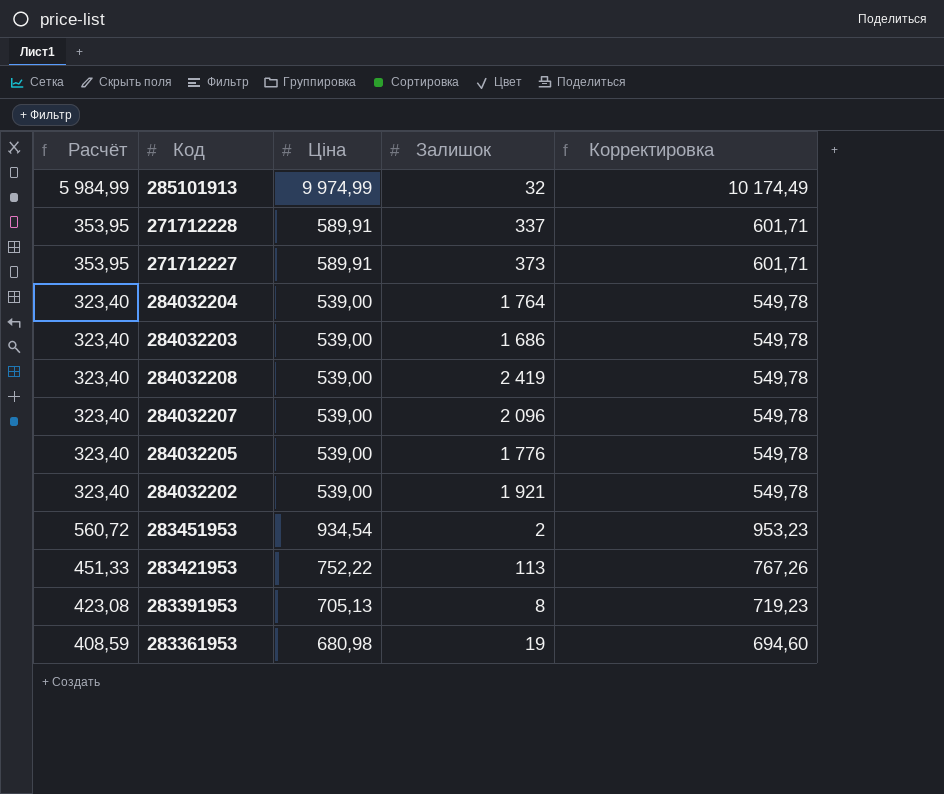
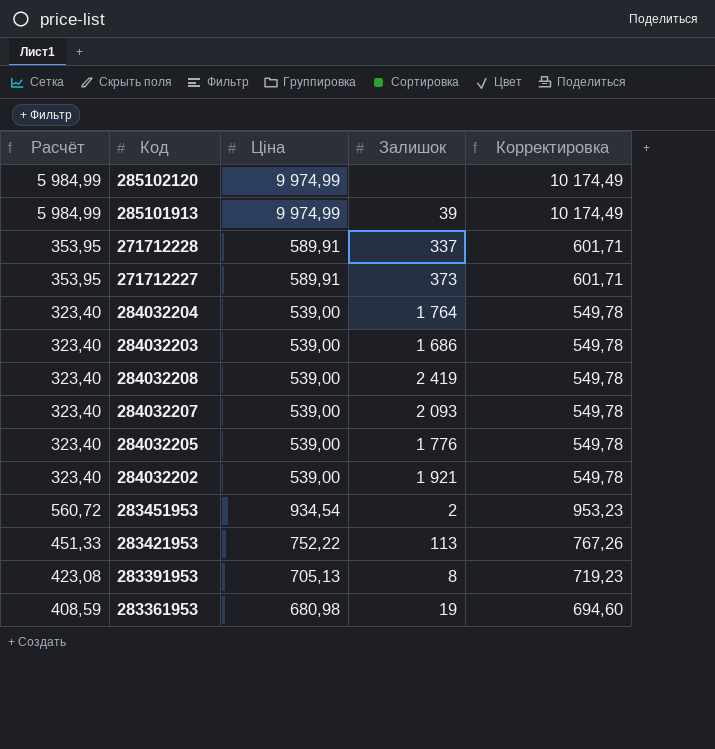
row 285102120: none -> 5 984,99 | 9 974,99 | none | 10 174,49
285101913 | Залишок: 32 -> 39
284032207 | Залишок: 2 096 -> 2 093

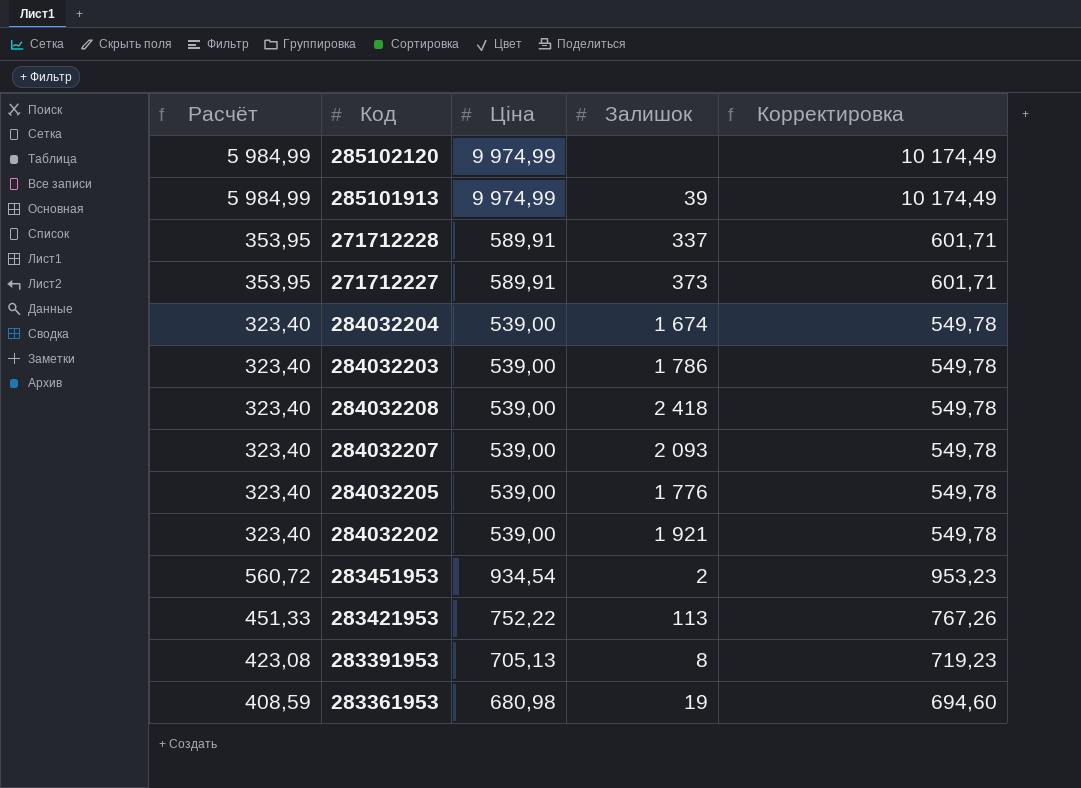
284032204 | Залишок: 1 764 -> 1 674
284032203 | Залишок: 1 686 -> 1 786
284032208 | Залишок: 2 419 -> 2 418

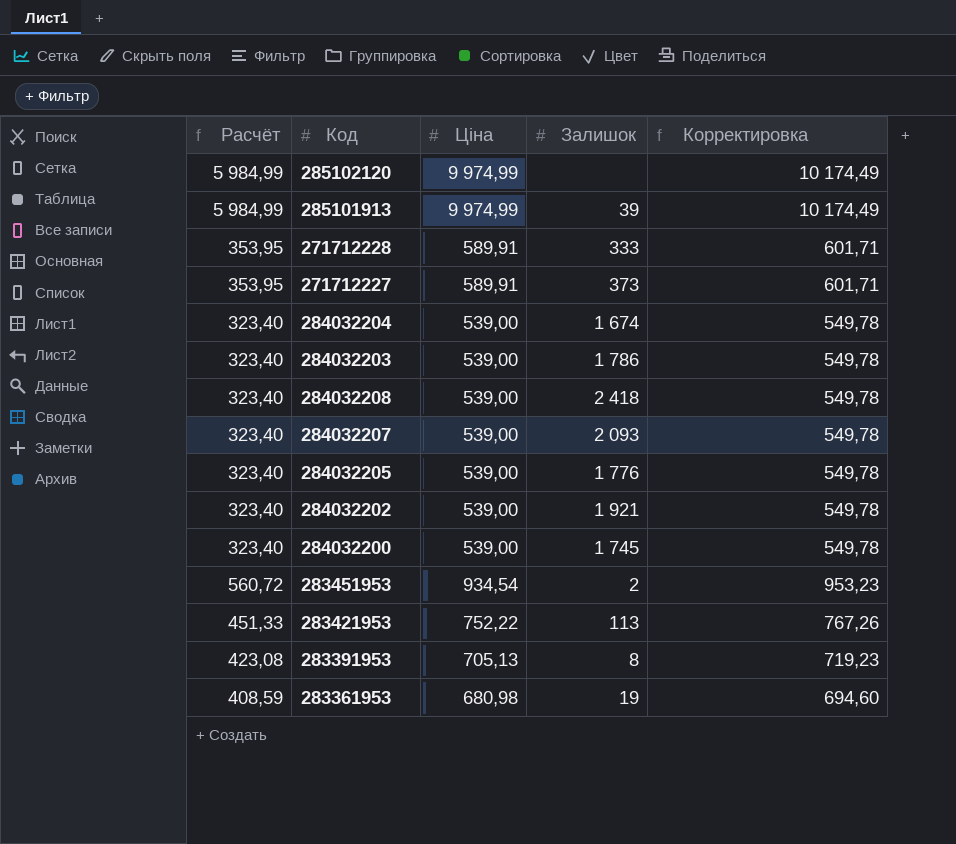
271712228 | Залишок: 337 -> 333
row 284032200: none -> 323,40 | 539,00 | 1 745 | 549,78

